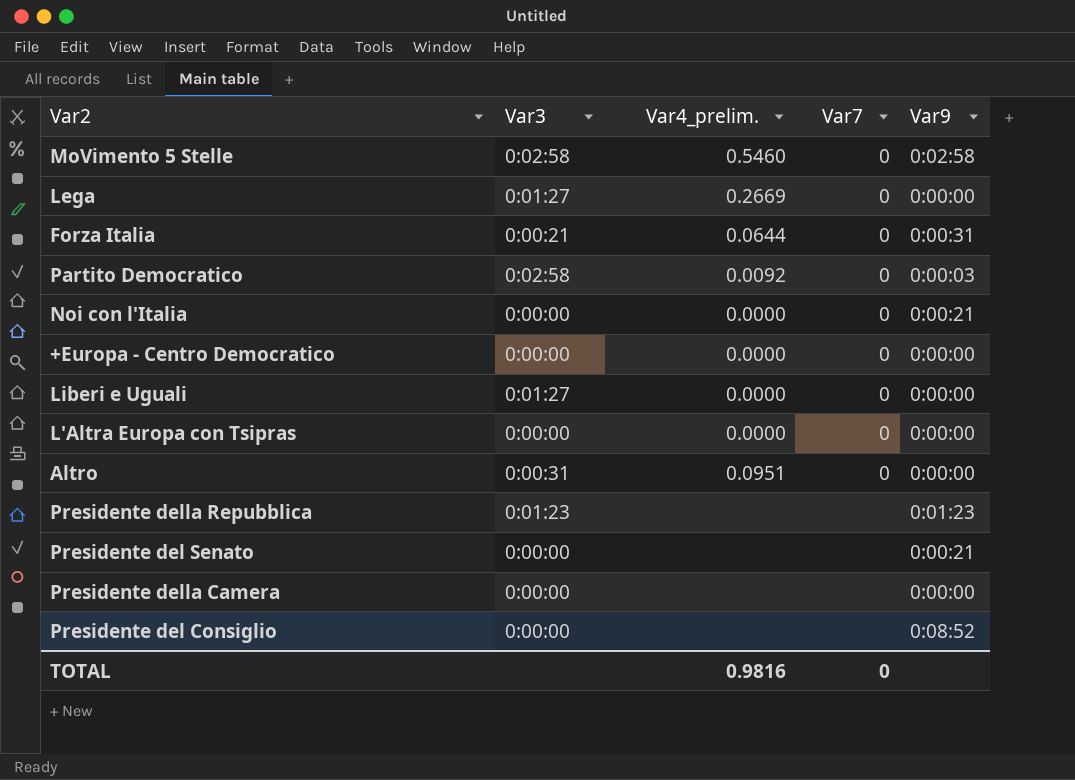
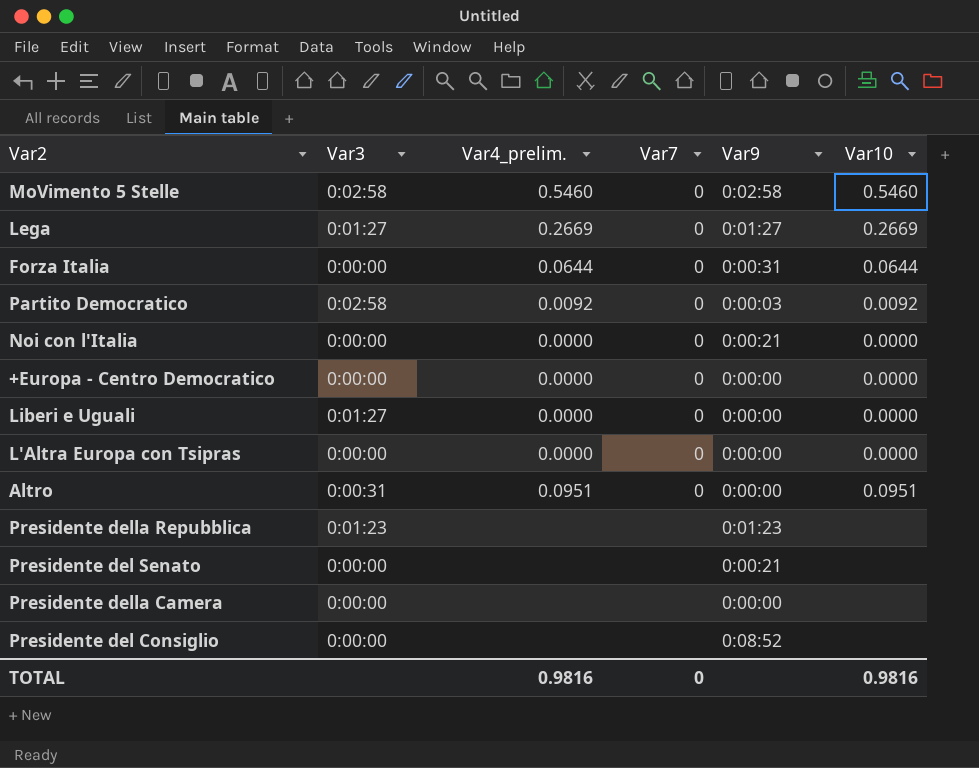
column Var10 | position: none -> 6
Lega | Var9: 0:00:00 -> 0:01:27
Forza Italia | Var3: 0:00:21 -> 0:00:00

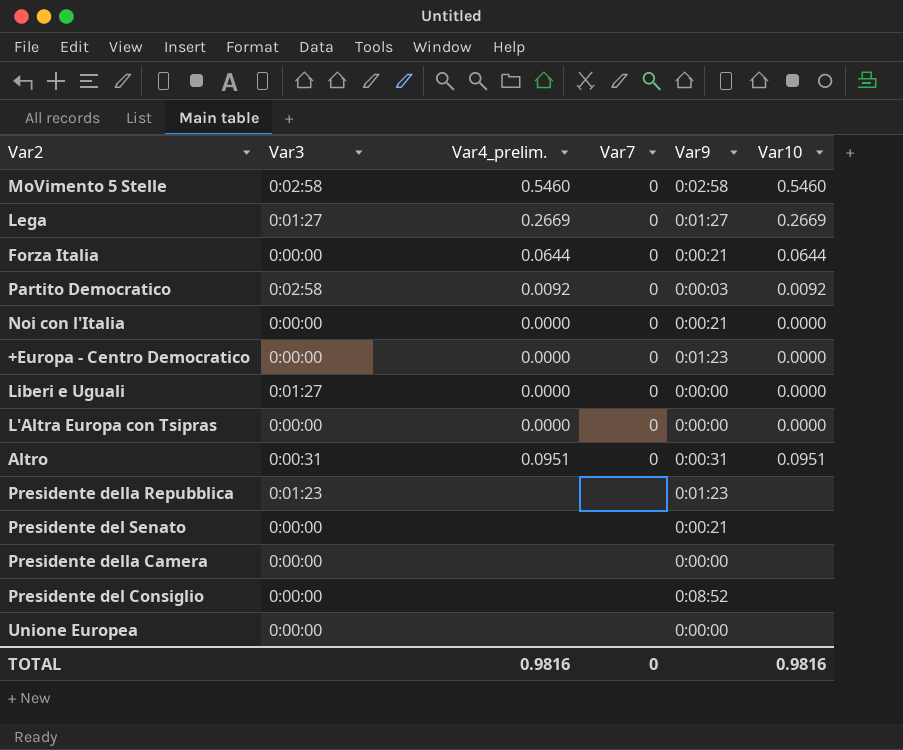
Forza Italia | Var9: 0:00:31 -> 0:00:21
+Europa - Centro Democratico | Var9: 0:00:00 -> 0:01:23
Altro | Var9: 0:00:00 -> 0:00:31
row Unione Europea: none -> 0:00:00 | none | none | 0:00:00 | none

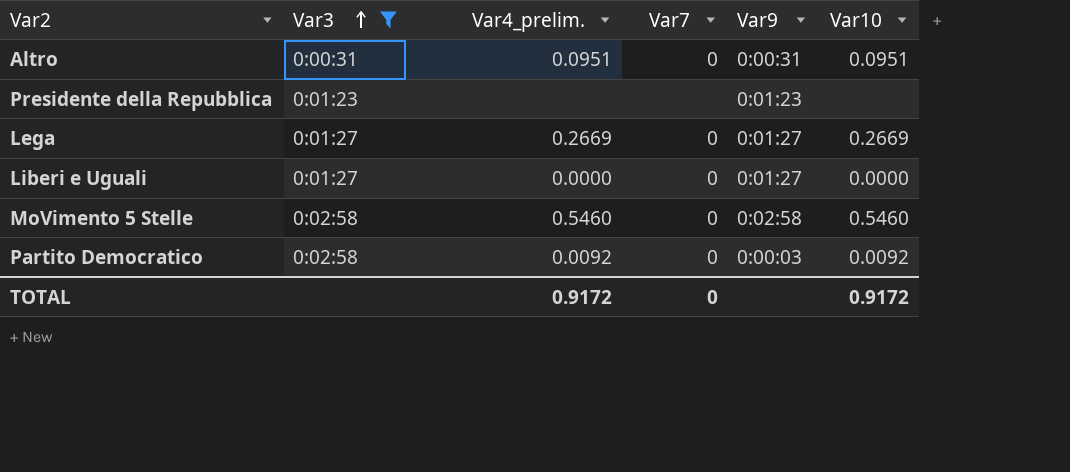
filter: none -> Var3 != 0:00:00
row order: none -> Var3 ascending
Liberi e Uguali | Var9: 0:00:00 -> 0:01:27
TOTAL | Var4_prelim.: 0.9816 -> 0.9172
TOTAL | Var10: 0.9816 -> 0.9172

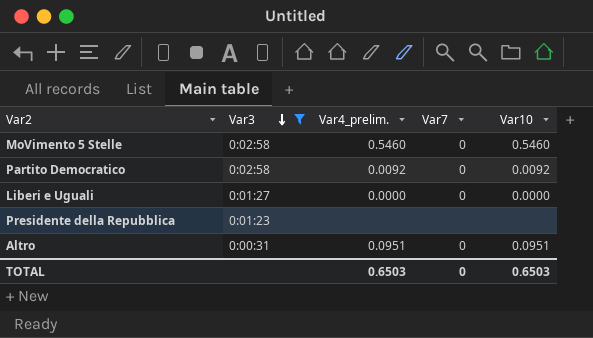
row order: Var3 ascending -> Var3 descending
column Var9 | position: 5 -> none
row Lega: 0:01:27 | 0.2669 | 0 | 0:01:27 | 0.2669 -> none
TOTAL | Var4_prelim.: 0.9172 -> 0.6503
TOTAL | Var10: 0.9172 -> 0.6503

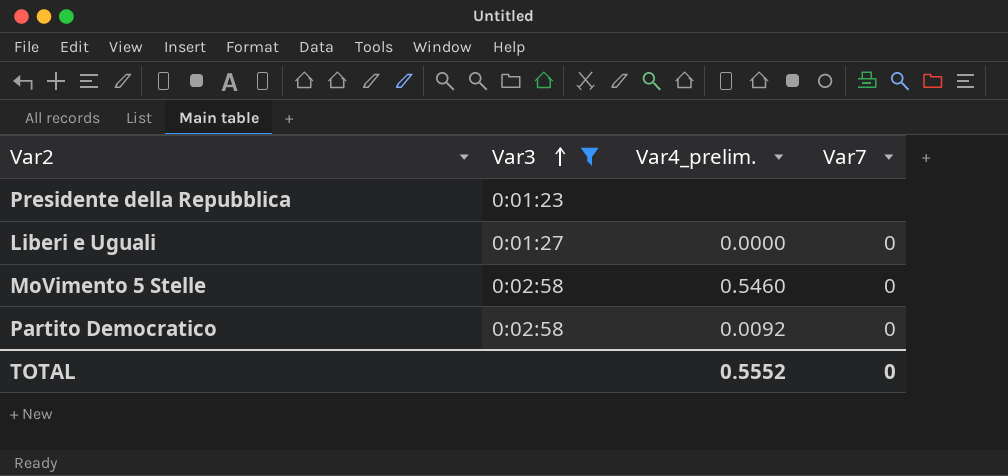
row order: Var3 descending -> Var3 ascending
column Var10 | position: 5 -> none
row Altro: 0:00:31 | 0.0951 | 0 | 0.0951 -> none
TOTAL | Var4_prelim.: 0.6503 -> 0.5552

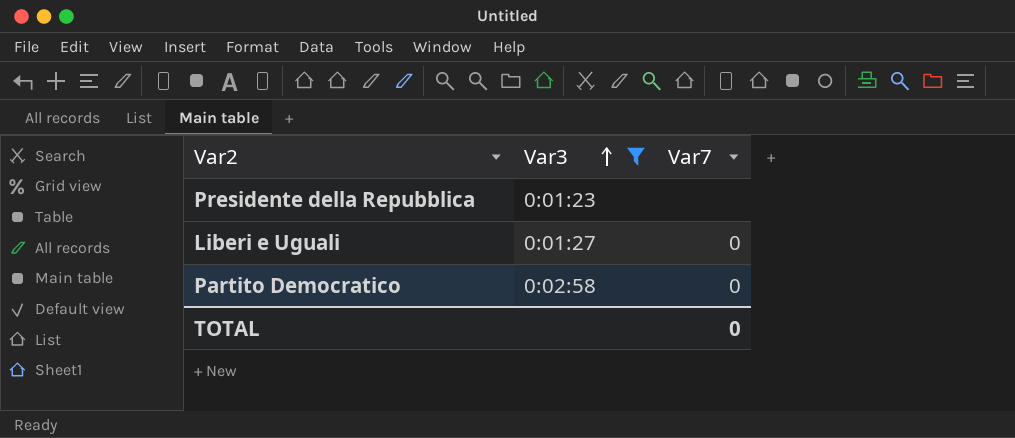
column Var4_prelim. | position: 3 -> none
row MoVimento 5 Stelle: 0:02:58 | 0.5460 | 0 -> none

